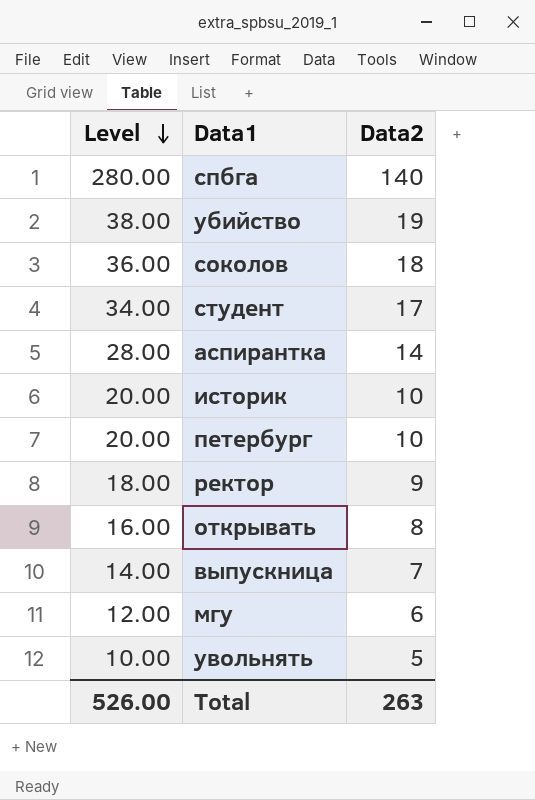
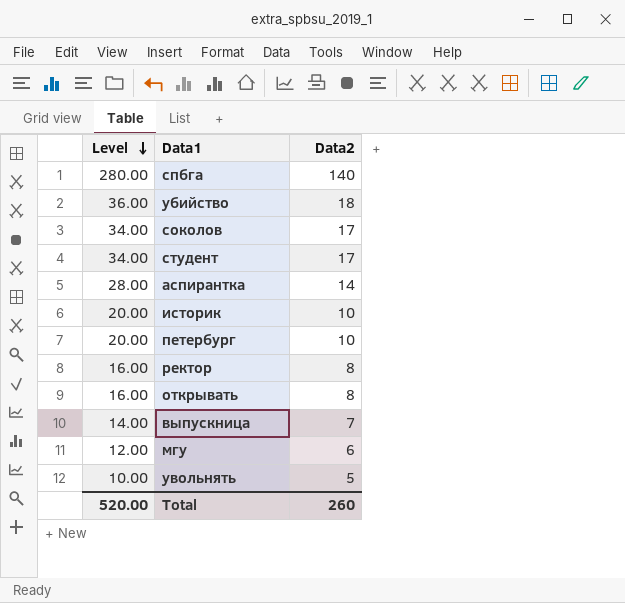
убийство | Level: 38.00 -> 36.00
убийство | Data2: 19 -> 18
соколов | Level: 36.00 -> 34.00
соколов | Data2: 18 -> 17
ректор | Level: 18.00 -> 16.00
ректор | Data2: 9 -> 8
Total | Level: 526.00 -> 520.00
Total | Data2: 263 -> 260

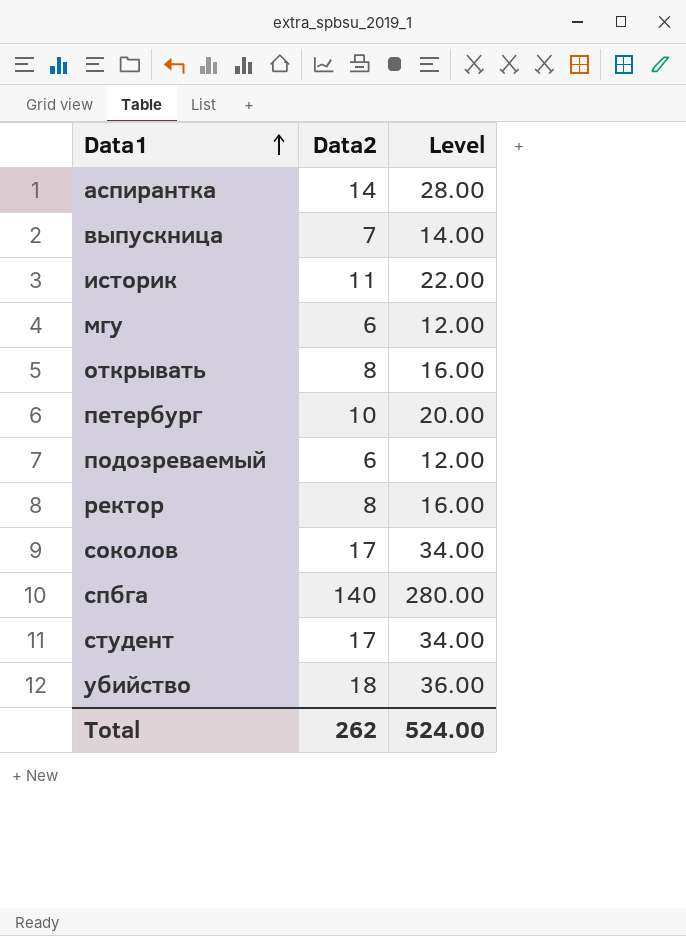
row order: Level descending -> Data1 ascending
column Level | position: 1 -> 3
row увольнять: 10.00 | 5 -> none
историк | Data2: 10 -> 11
историк | Level: 20.00 -> 22.00
row подозреваемый: none -> 6 | 12.00
Total | Data2: 260 -> 262
Total | Level: 520.00 -> 524.00

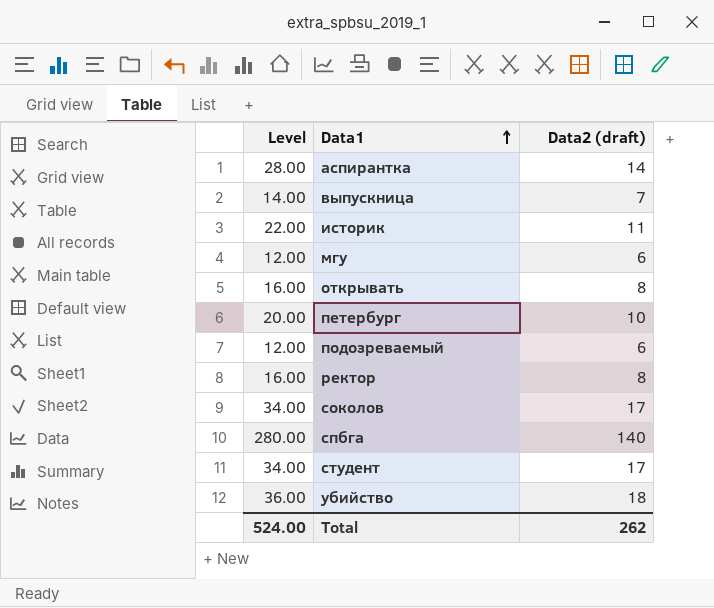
column Level | position: 3 -> 1
column name: Data2 -> Data2 (draft)

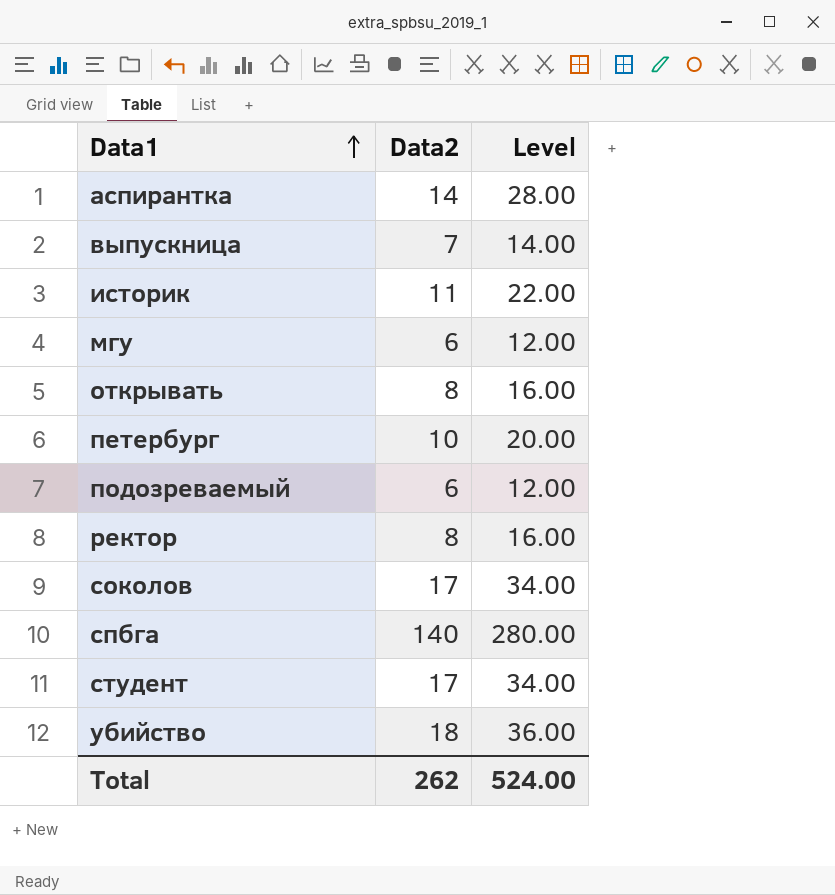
column name: Data2 (draft) -> Data2
column Level | position: 1 -> 3

